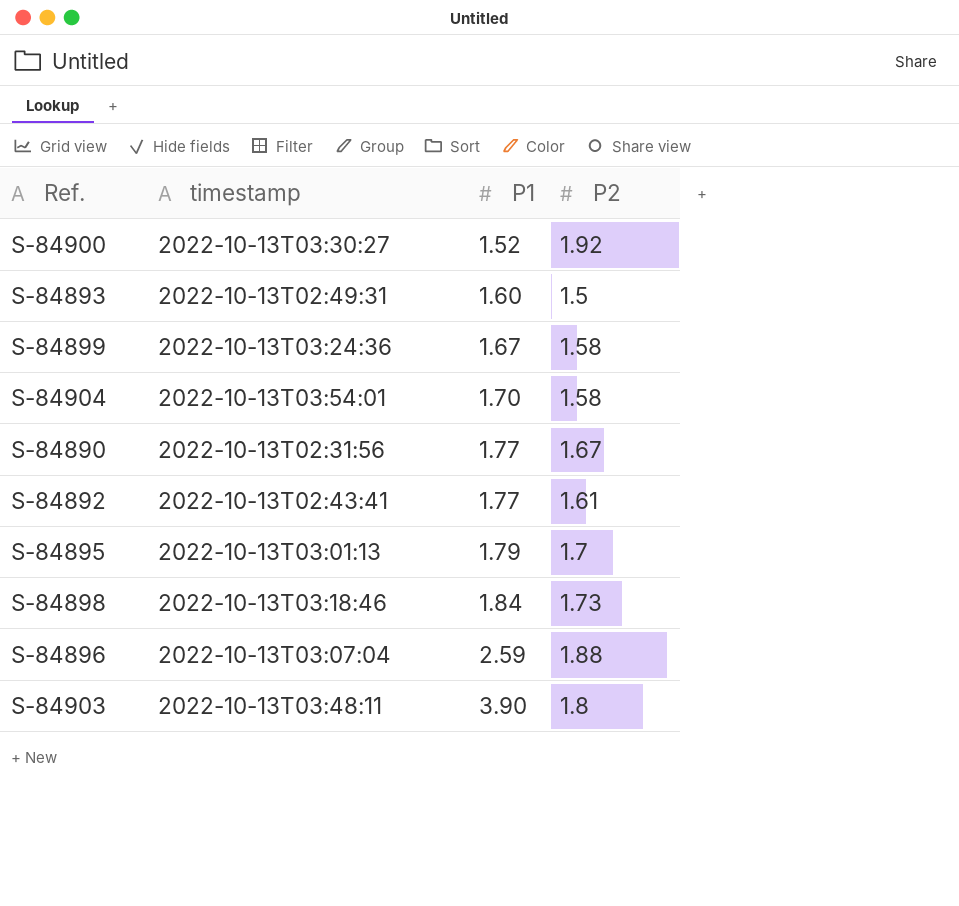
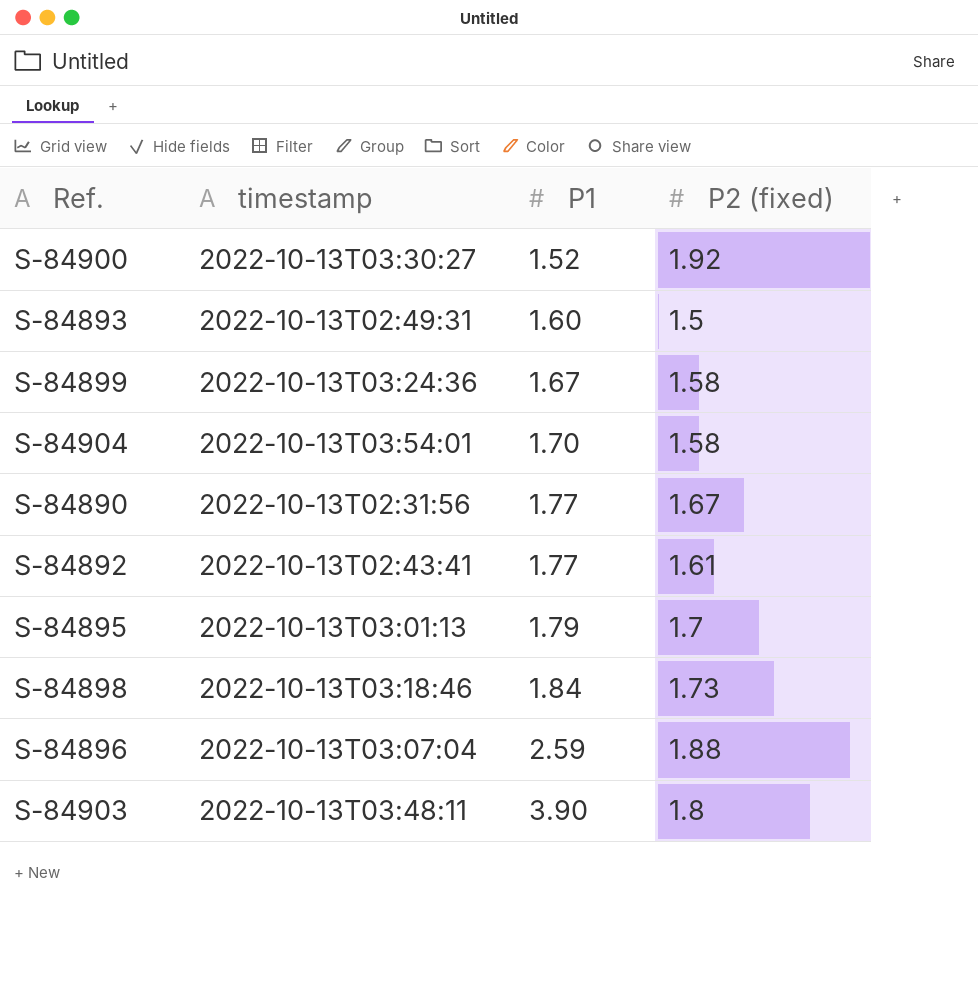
column name: P2 -> P2 (fixed)

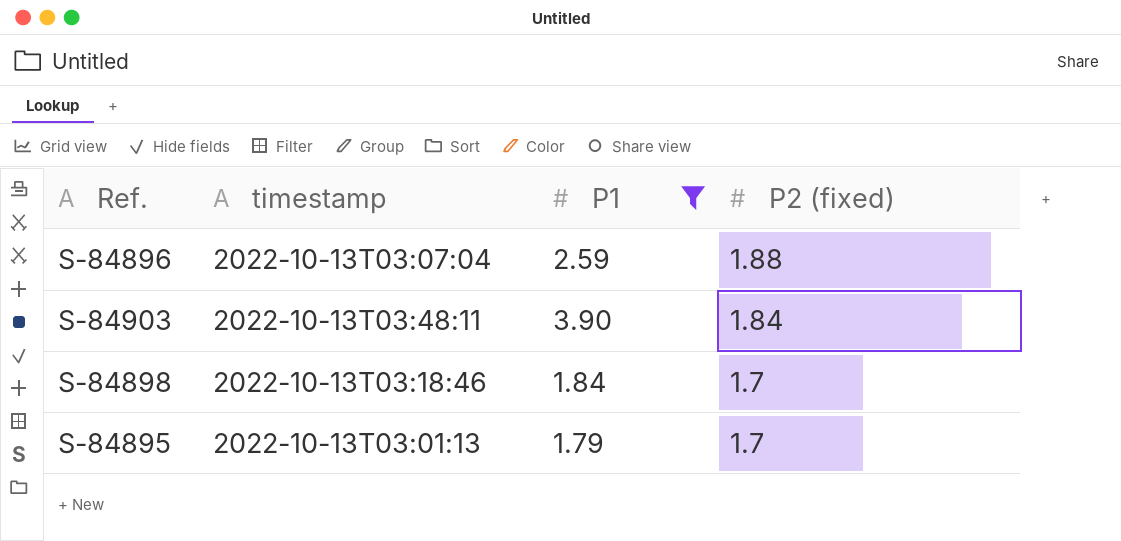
filter: none -> P1 >= 1.79
row order: P1 ascending -> P2 (fixed) descending
S-84903 | P2 (fixed): 1.8 -> 1.84
S-84898 | P2 (fixed): 1.73 -> 1.7

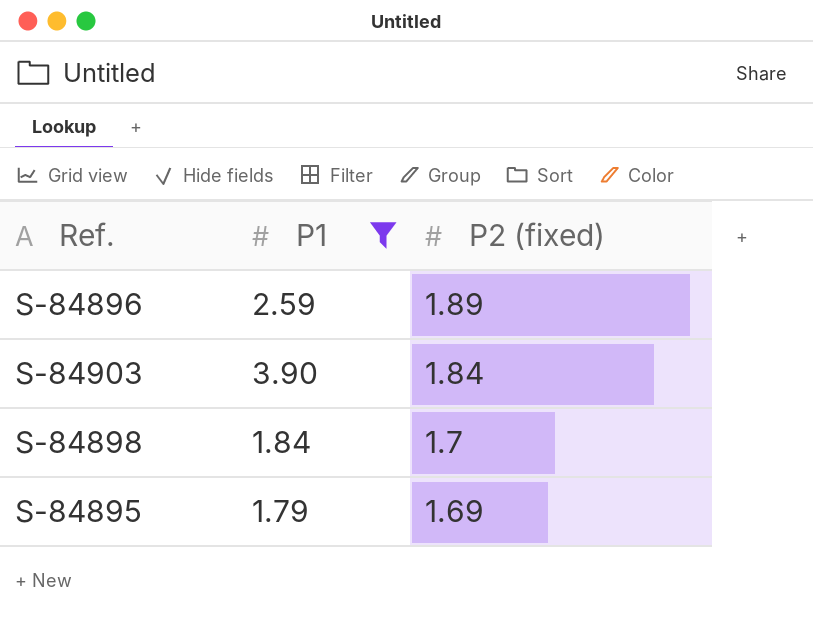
column timestamp | position: 2 -> none
S-84896 | P2 (fixed): 1.88 -> 1.89
S-84895 | P2 (fixed): 1.7 -> 1.69

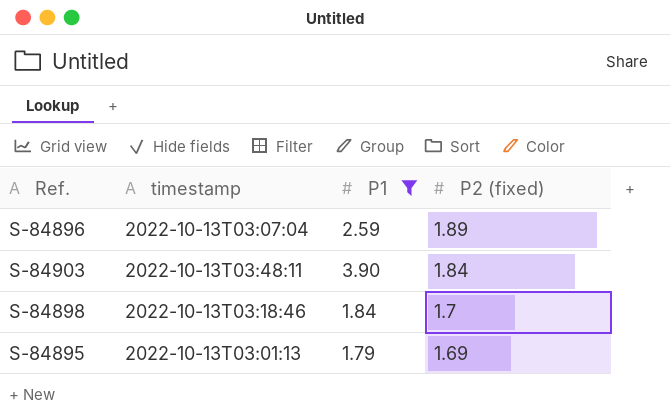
column timestamp | position: none -> 2

